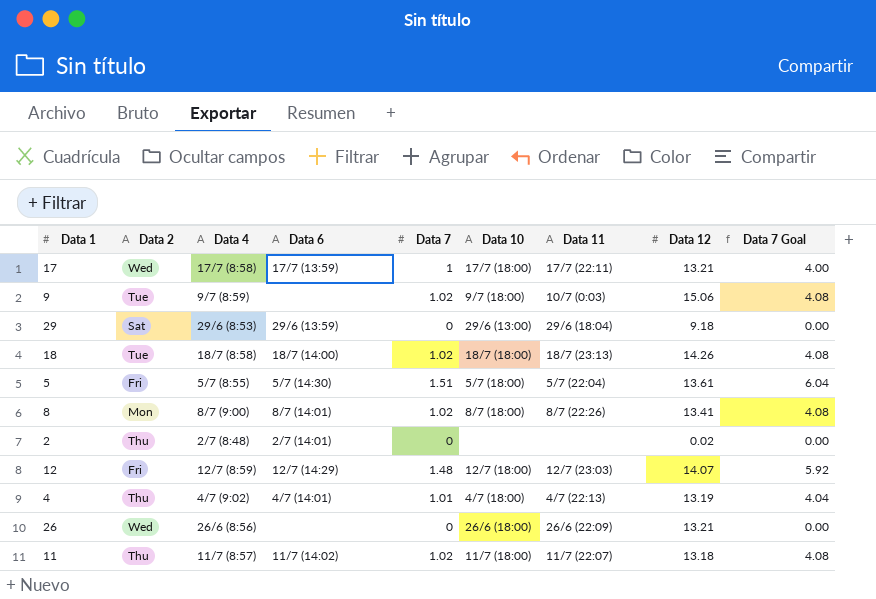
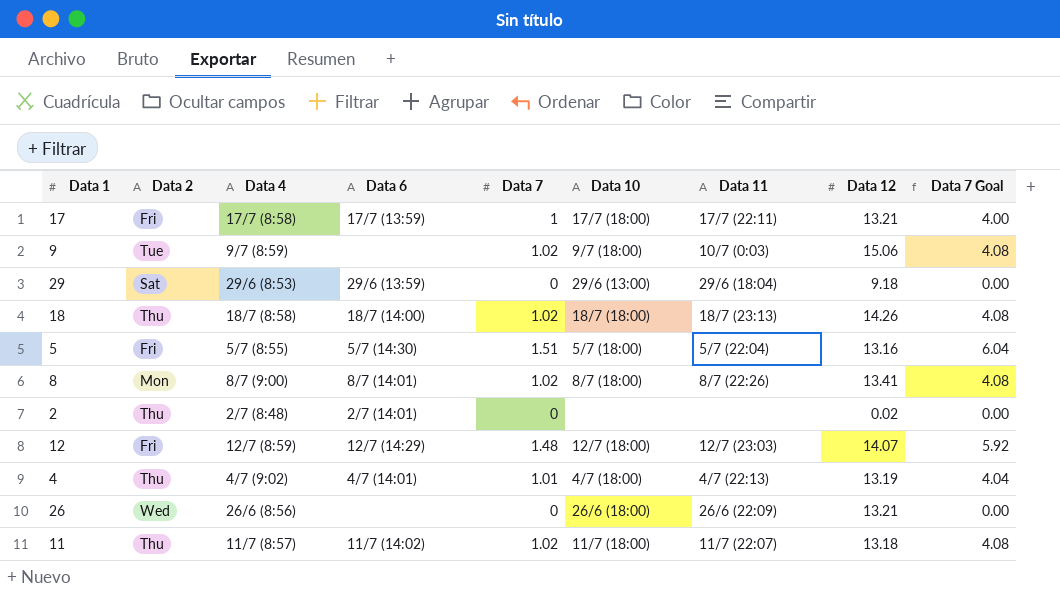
17 | Data 2: Wed -> Fri
18 | Data 2: Tue -> Thu
5 | Data 12: 13.61 -> 13.16

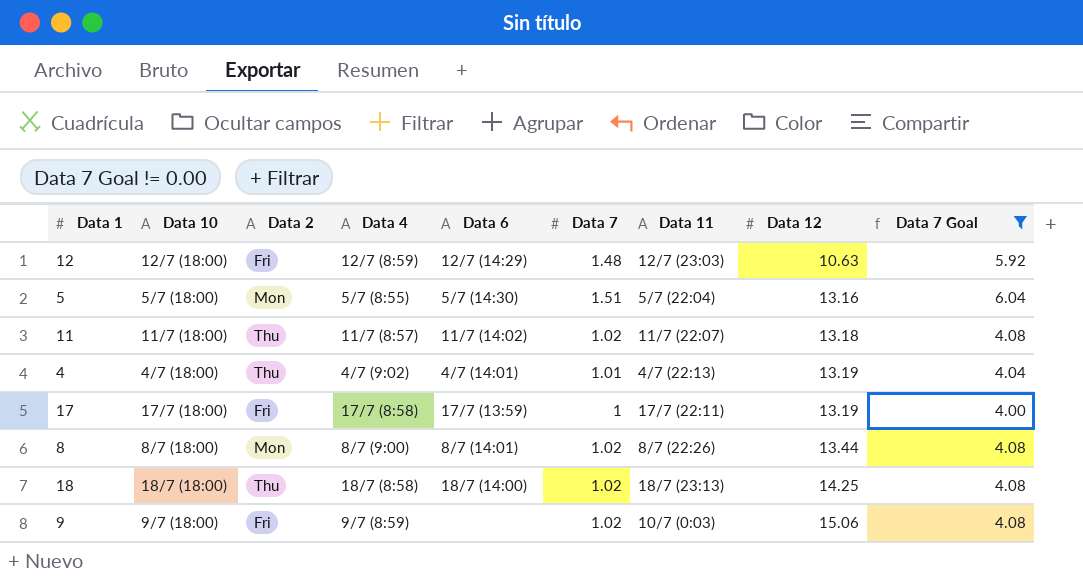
filter: none -> Data 7 Goal != 0.00
row order: none -> Data 12 ascending
column Data 10 | position: 6 -> 2
12 | Data 12: 14.07 -> 10.63
5 | Data 2: Fri -> Mon
17 | Data 12: 13.21 -> 13.19
8 | Data 12: 13.41 -> 13.44
18 | Data 12: 14.26 -> 14.25
9 | Data 2: Tue -> Fri

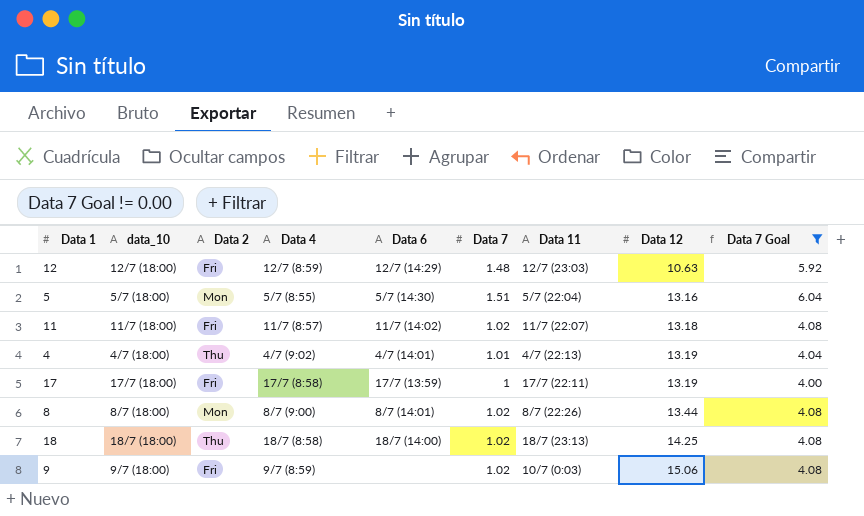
column name: Data 10 -> data_10
11 | Data 2: Thu -> Fri

